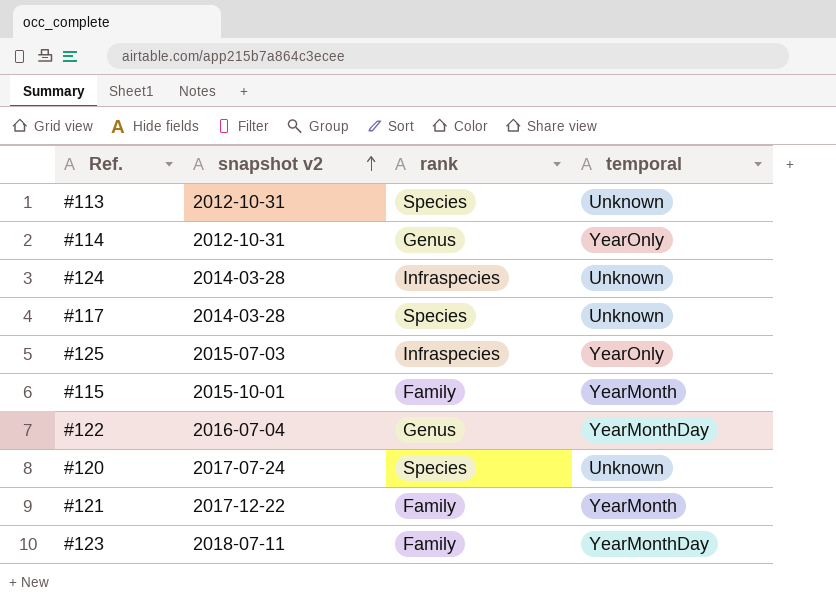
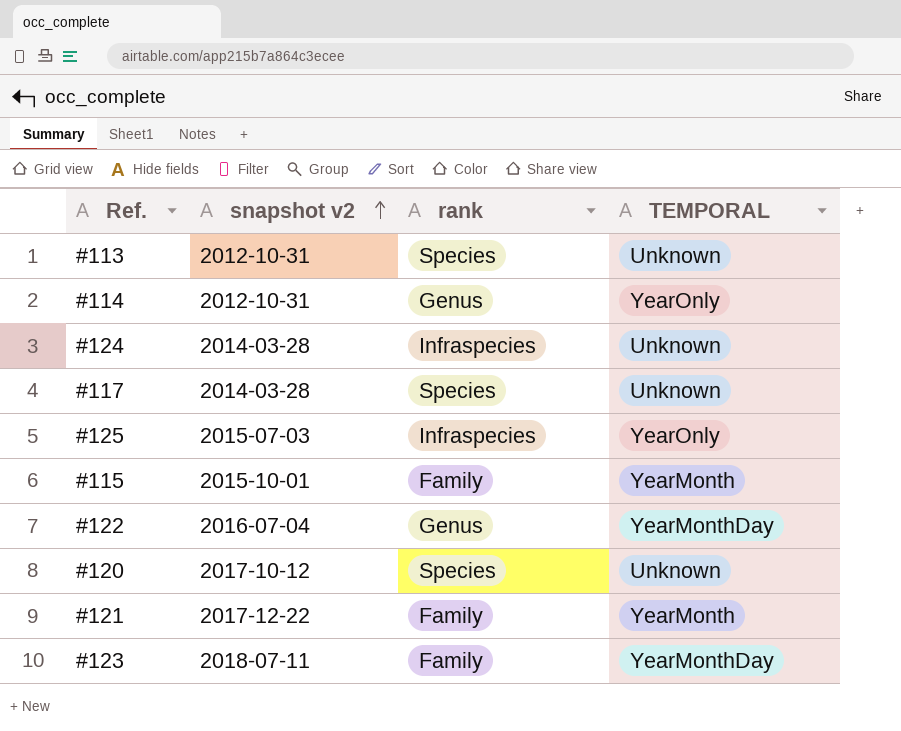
column name: temporal -> TEMPORAL
#120 | snapshot v2: 2017-07-24 -> 2017-10-12

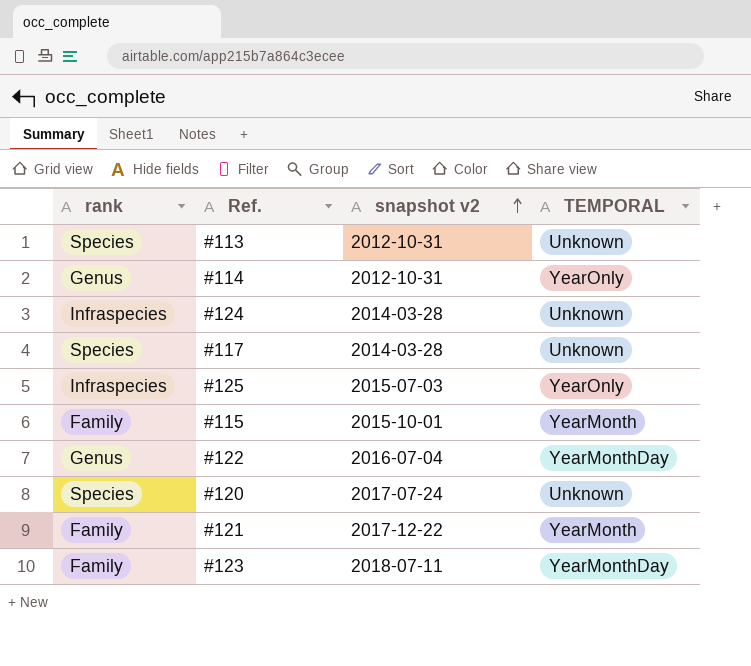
column rank | position: 3 -> 1
#120 | snapshot v2: 2017-10-12 -> 2017-07-24

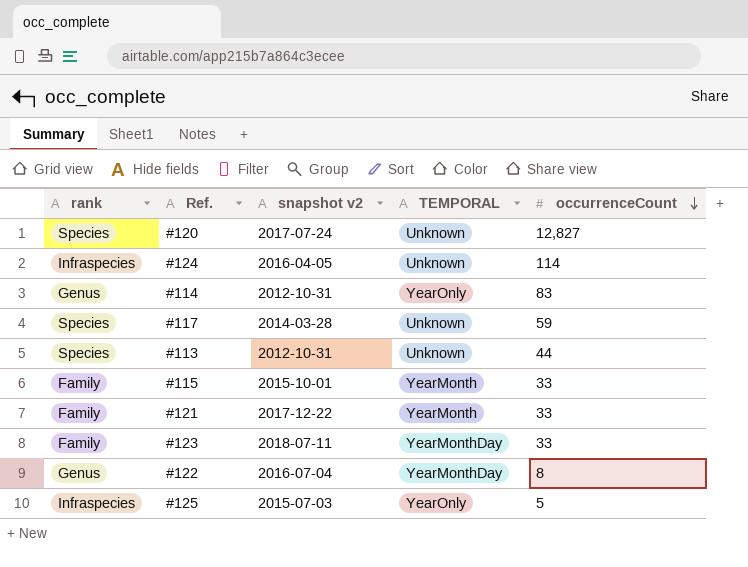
row order: snapshot v2 ascending -> occurrenceCount descending
column occurrenceCount | position: none -> 5
#124 | snapshot v2: 2014-03-28 -> 2016-04-05

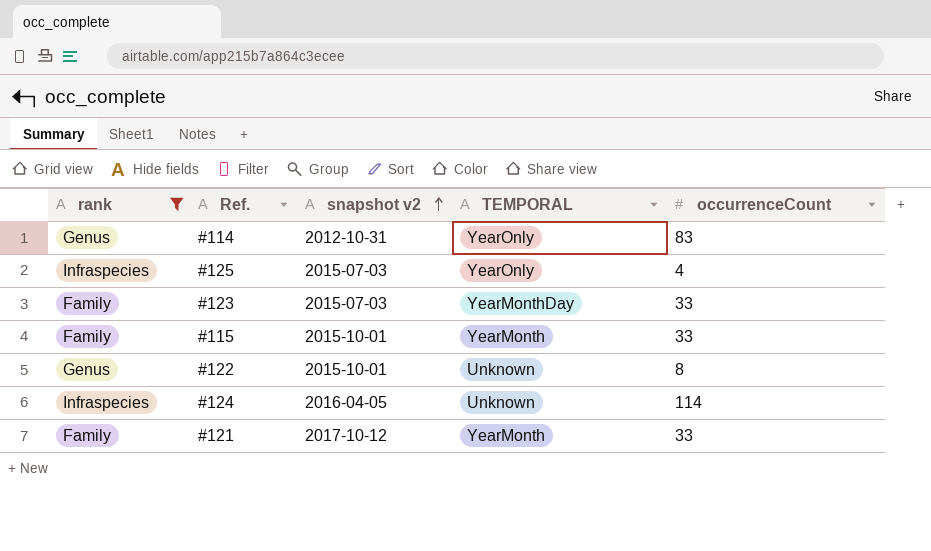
filter: none -> rank != Species
row order: occurrenceCount descending -> snapshot v2 ascending
#125 | occurrenceCount: 5 -> 4
#123 | snapshot v2: 2018-07-11 -> 2015-07-03
#122 | snapshot v2: 2016-07-04 -> 2015-10-01
#122 | TEMPORAL: YearMonthDay -> Unknown
#121 | snapshot v2: 2017-12-22 -> 2017-10-12

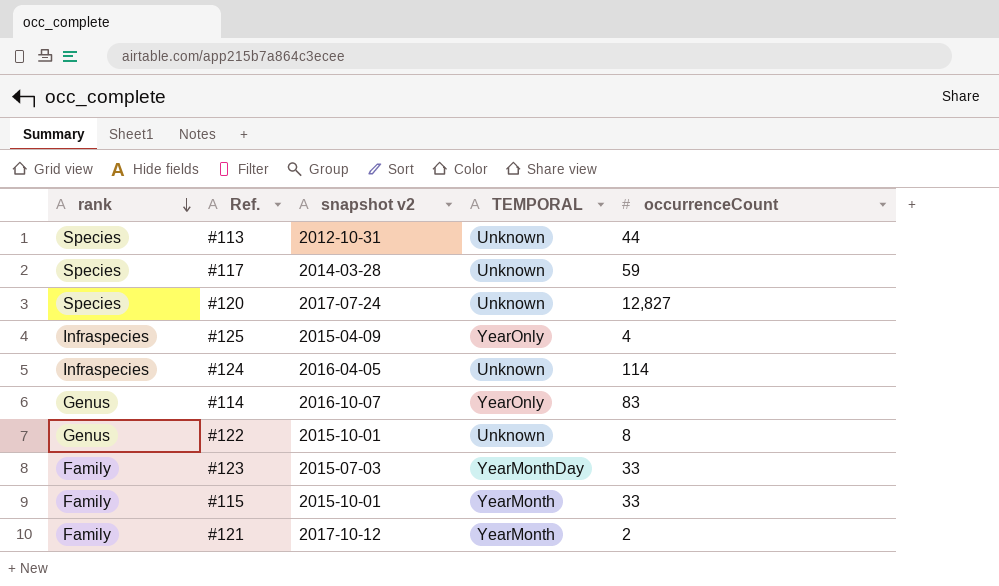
filter: rank != Species -> none
row order: snapshot v2 ascending -> rank descending
#125 | snapshot v2: 2015-07-03 -> 2015-04-09
#114 | snapshot v2: 2012-10-31 -> 2016-10-07
#121 | occurrenceCount: 33 -> 2

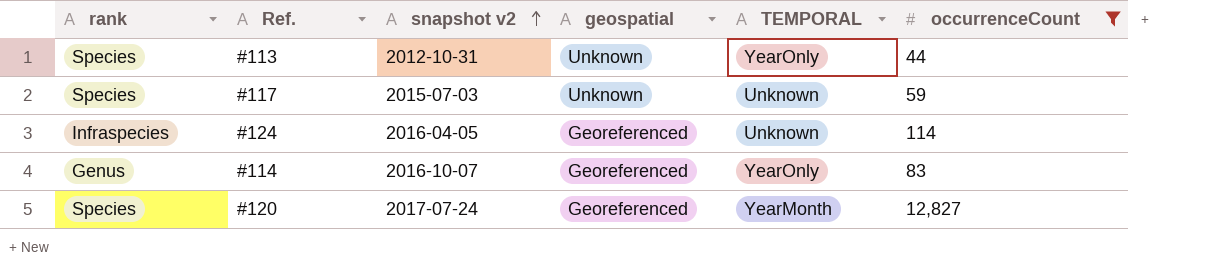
filter: none -> occurrenceCount >= 44
row order: rank descending -> snapshot v2 ascending
column geospatial | position: none -> 4
#113 | TEMPORAL: Unknown -> YearOnly
#117 | snapshot v2: 2014-03-28 -> 2015-07-03
#120 | TEMPORAL: Unknown -> YearMonth

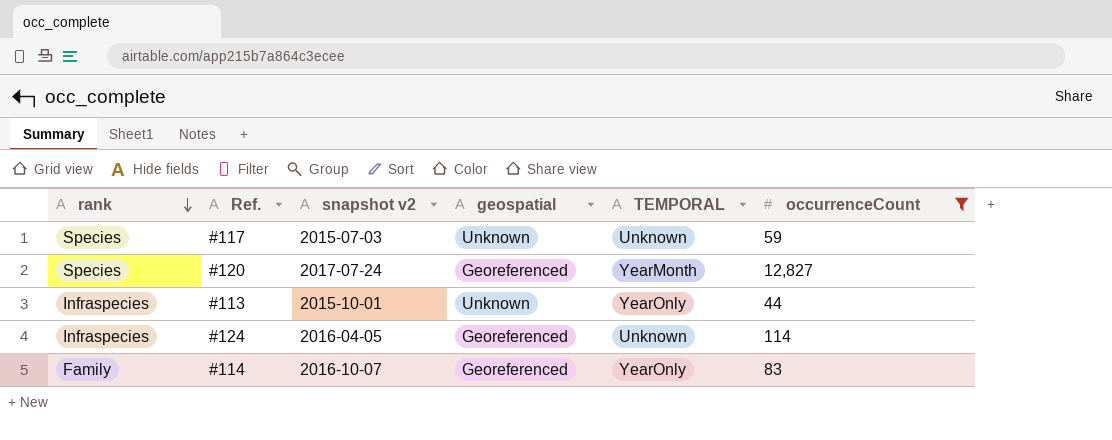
row order: snapshot v2 ascending -> rank descending
#113 | rank: Species -> Infraspecies
#113 | snapshot v2: 2012-10-31 -> 2015-10-01
#114 | rank: Genus -> Family

